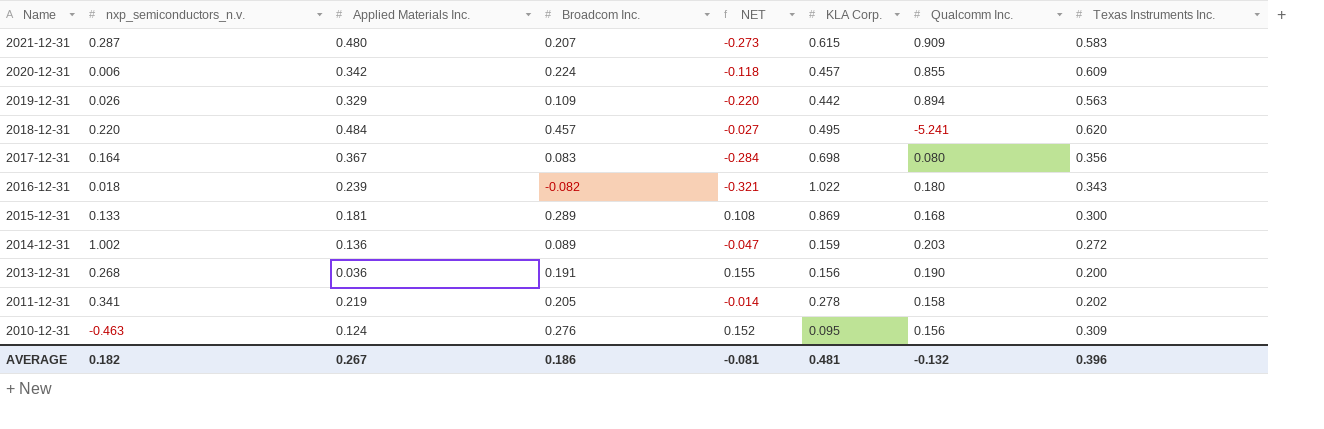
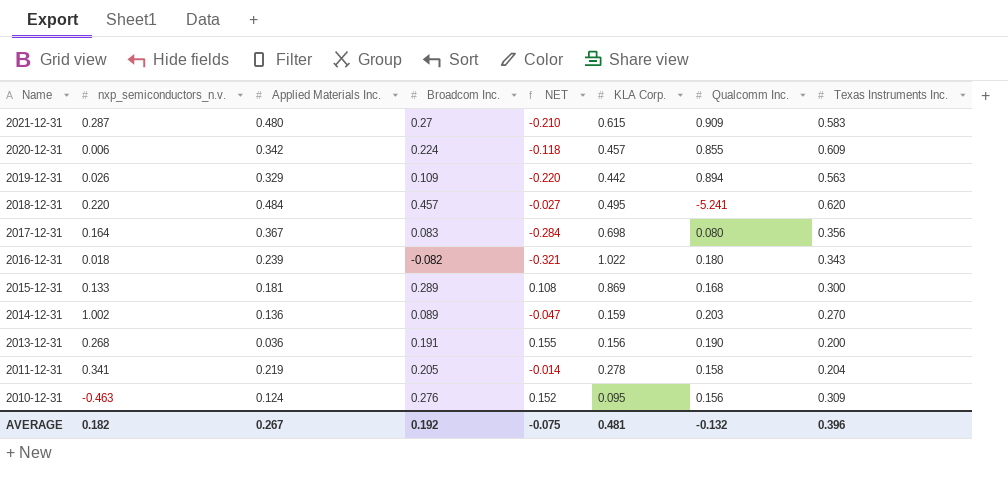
2021-12-31 | Broadcom Inc.: 0.207 -> 0.27
2021-12-31 | NET: -0.273 -> -0.210
2014-12-31 | Texas Instruments Inc.: 0.272 -> 0.270
2011-12-31 | Texas Instruments Inc.: 0.202 -> 0.204
AVERAGE | Broadcom Inc.: 0.186 -> 0.192
AVERAGE | NET: -0.081 -> -0.075

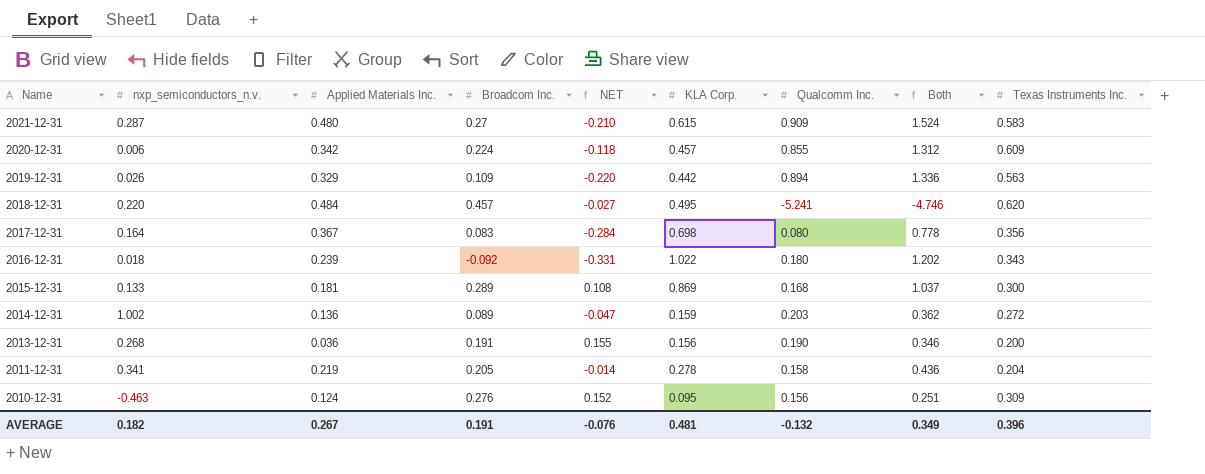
column Both | formula: none -> [KLA Corp.] + [Qualcomm Inc.]
2016-12-31 | Broadcom Inc.: -0.082 -> -0.092
2016-12-31 | NET: -0.321 -> -0.331
2014-12-31 | Texas Instruments Inc.: 0.270 -> 0.272
AVERAGE | Broadcom Inc.: 0.192 -> 0.191
AVERAGE | NET: -0.075 -> -0.076

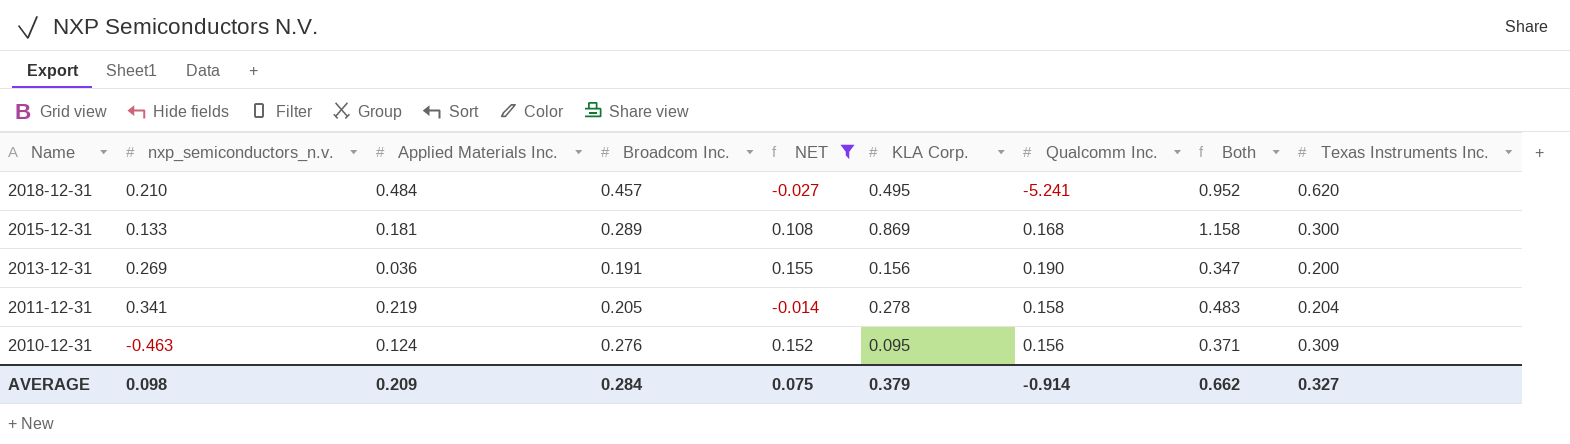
filter: none -> NET >= -0.027
column Both | formula: [KLA Corp.] + [Qualcomm Inc.] -> [Broadcom Inc.] + [KLA Corp.]
2018-12-31 | nxp_semiconductors_n.v.: 0.220 -> 0.210
2013-12-31 | nxp_semiconductors_n.v.: 0.268 -> 0.269
AVERAGE | nxp_semiconductors_n.v.: 0.182 -> 0.098
AVERAGE | Applied Materials Inc.: 0.267 -> 0.209
AVERAGE | Broadcom Inc.: 0.191 -> 0.284
AVERAGE | NET: -0.076 -> 0.075
AVERAGE | KLA Corp.: 0.481 -> 0.379
AVERAGE | Qualcomm Inc.: -0.132 -> -0.914
AVERAGE | Both: 0.349 -> 0.662
AVERAGE | Texas Instruments Inc.: 0.396 -> 0.327

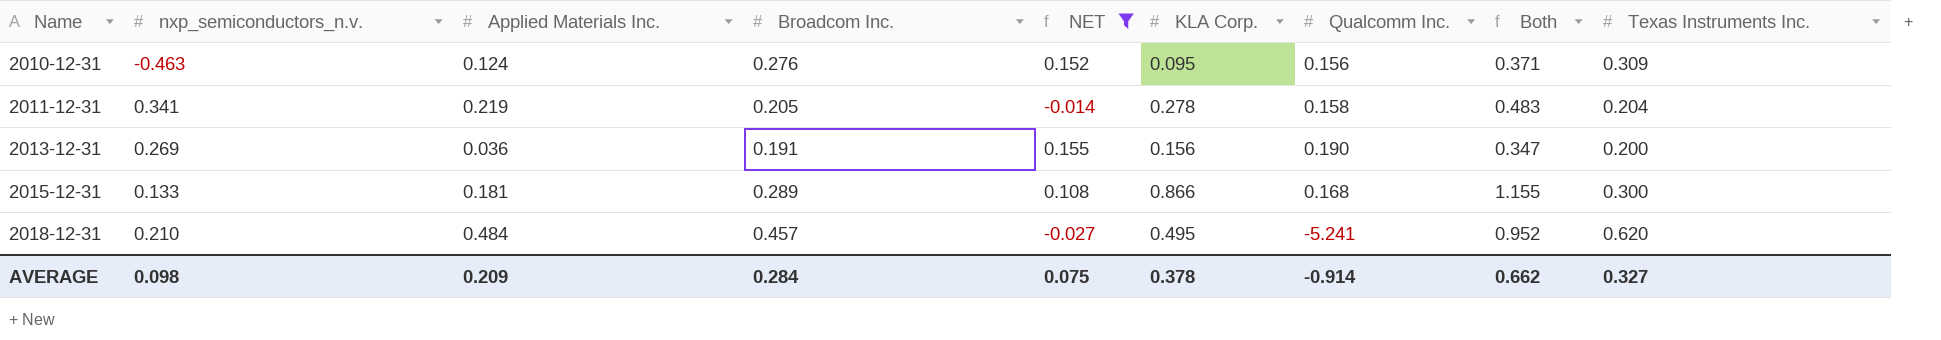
row order: Name descending -> Name ascending
2015-12-31 | KLA Corp.: 0.869 -> 0.866
2015-12-31 | Both: 1.158 -> 1.155
AVERAGE | KLA Corp.: 0.379 -> 0.378

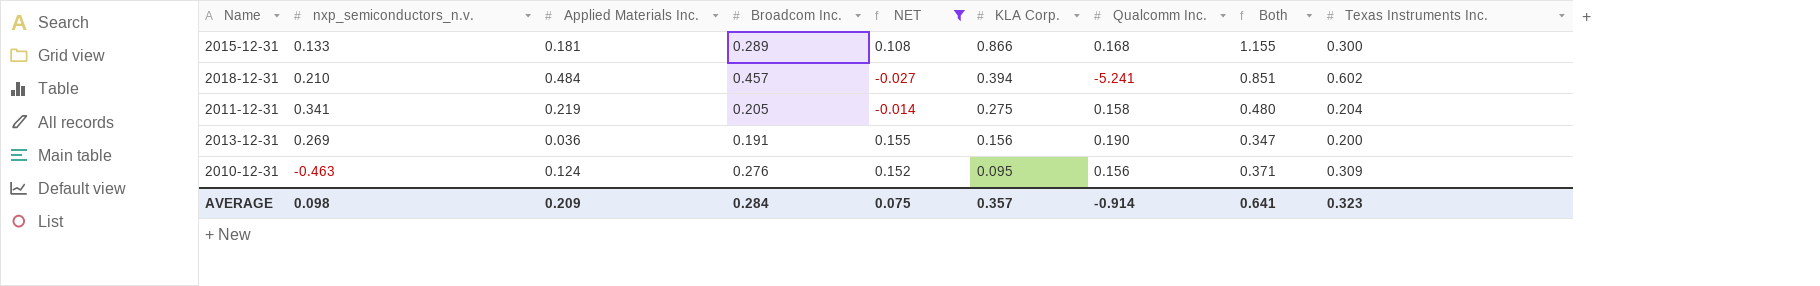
row order: Name ascending -> KLA Corp. descending
2018-12-31 | KLA Corp.: 0.495 -> 0.394
2018-12-31 | Both: 0.952 -> 0.851
2018-12-31 | Texas Instruments Inc.: 0.620 -> 0.602
2011-12-31 | KLA Corp.: 0.278 -> 0.275
2011-12-31 | Both: 0.483 -> 0.480
AVERAGE | KLA Corp.: 0.378 -> 0.357
AVERAGE | Both: 0.662 -> 0.641
AVERAGE | Texas Instruments Inc.: 0.327 -> 0.323

